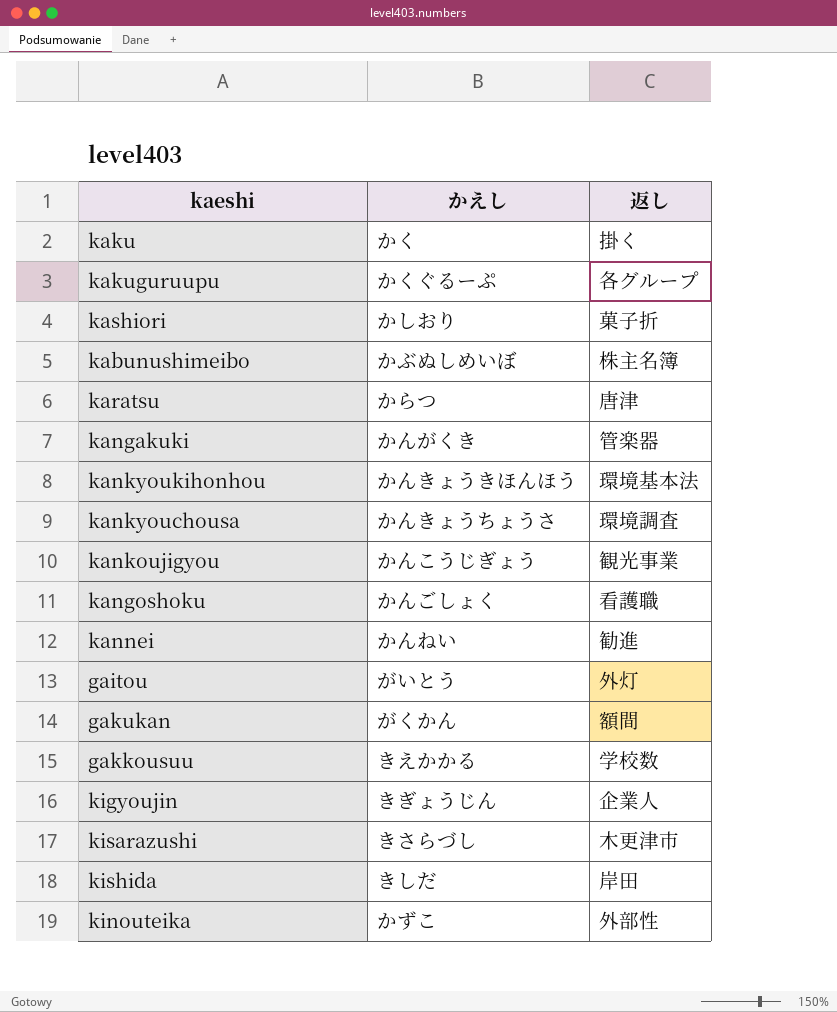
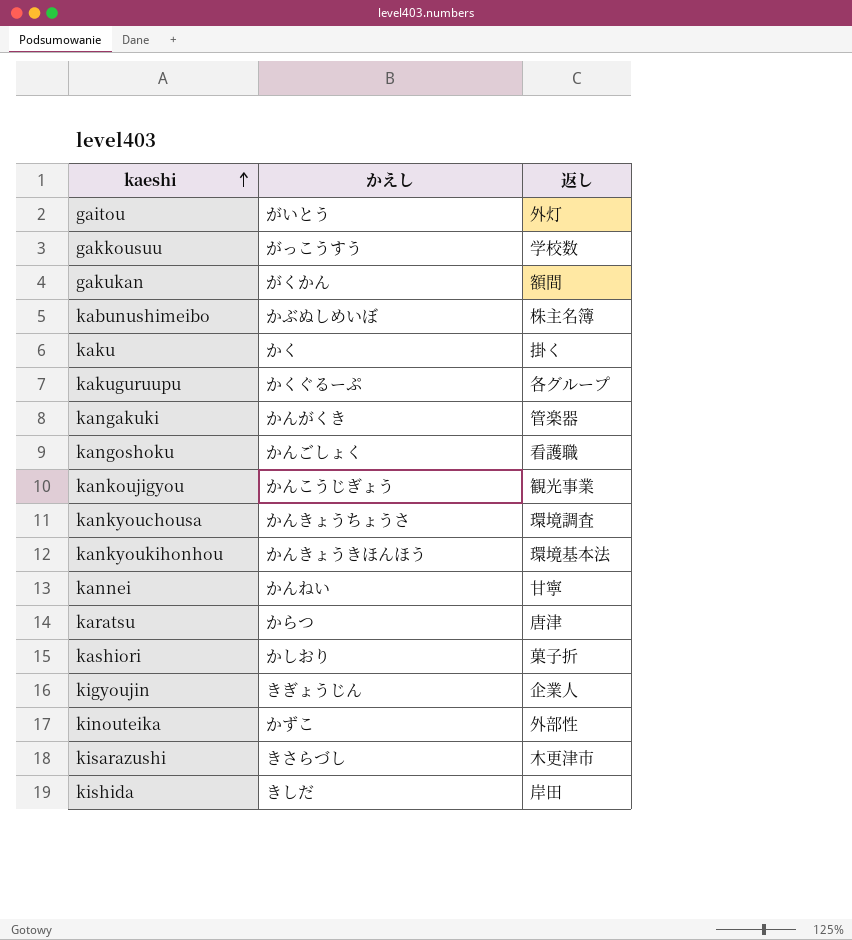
row order: none -> kaeshi ascending
gakkousuu | かえし: きえかかる -> がっこうすう
kannei | 返し: 勧進 -> 甘寧

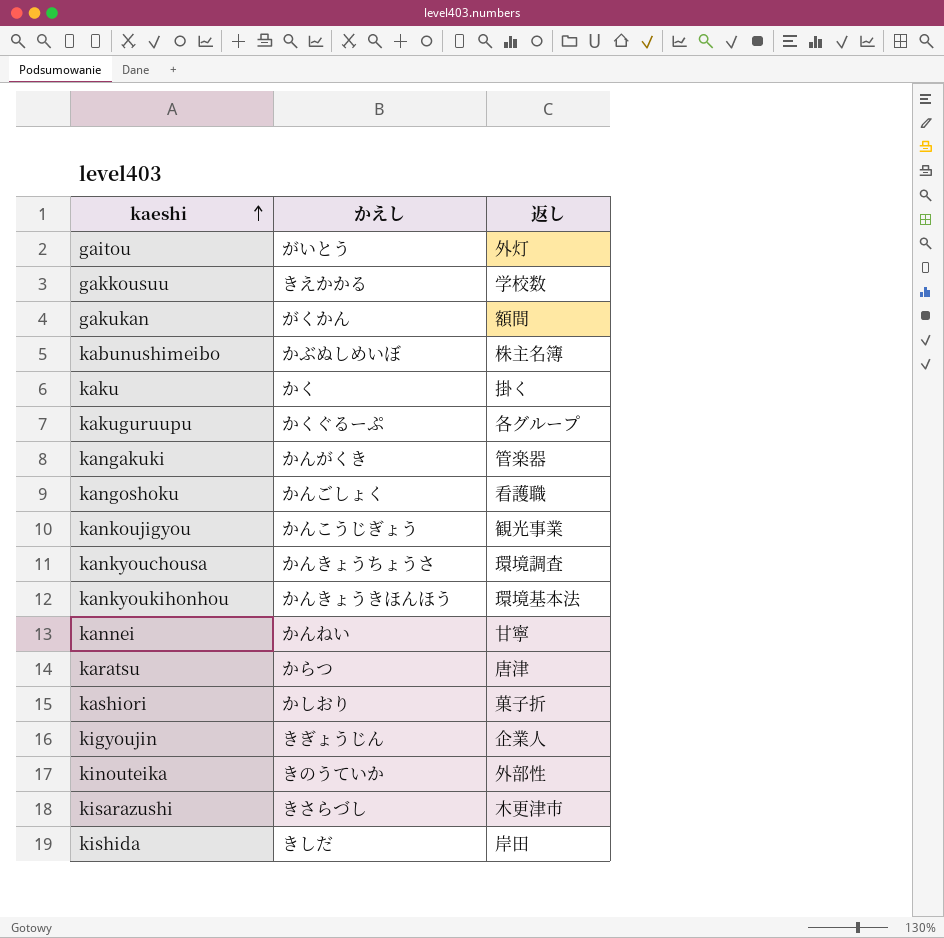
gakkousuu | かえし: がっこうすう -> きえかかる
kinouteika | かえし: かずこ -> きのうていか

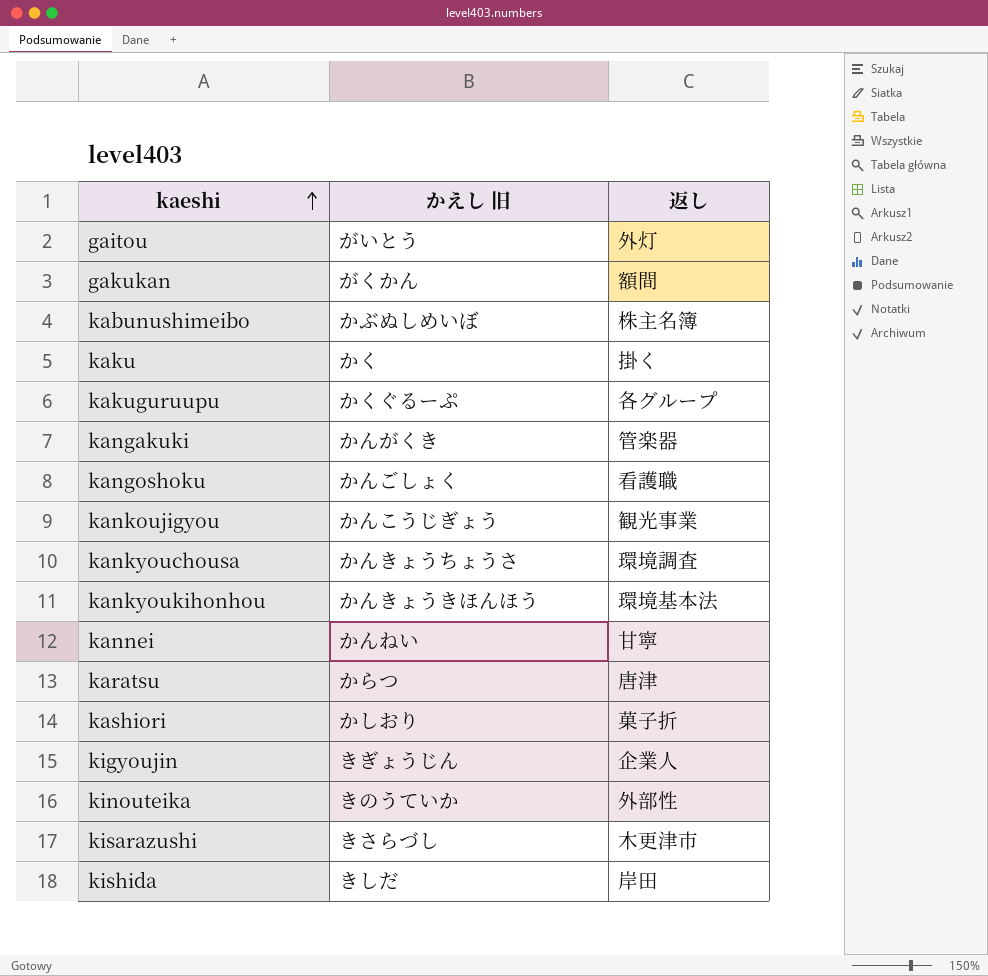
column name: かえし -> かえし 旧
row gakkousuu: きえかかる | 学校数 -> none

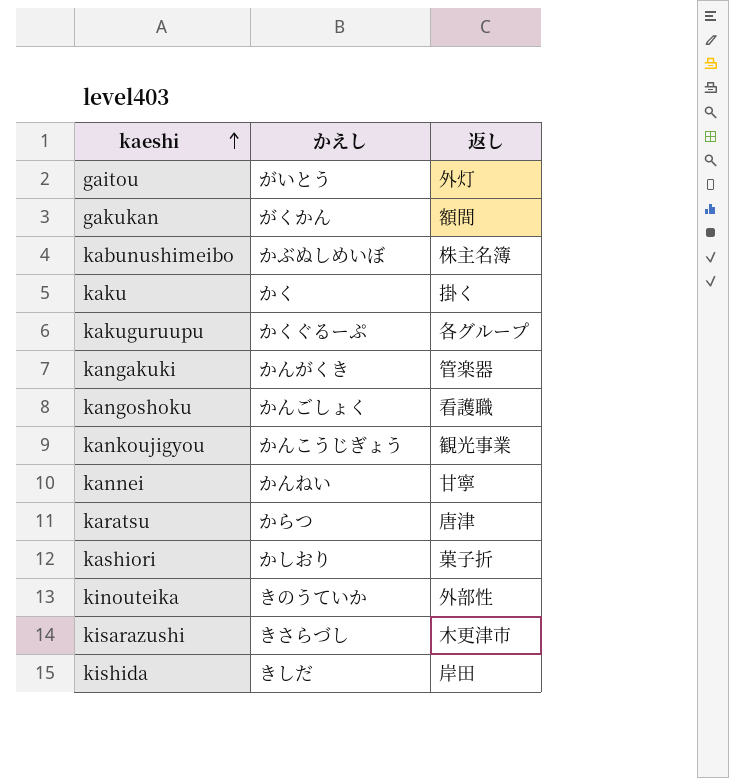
column name: かえし 旧 -> かえし
row kankyouchousa: かんきょうちょうさ | 環境調査 -> none
row kankyoukihonhou: かんきょうきほんほう | 環境基本法 -> none
row kigyoujin: きぎょうじん | 企業人 -> none

